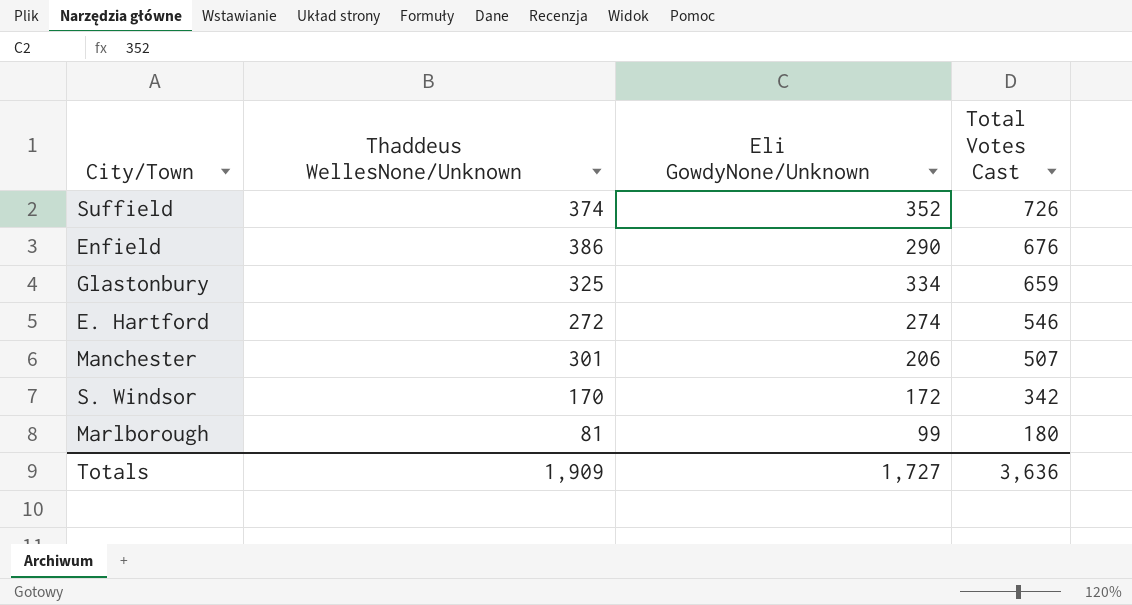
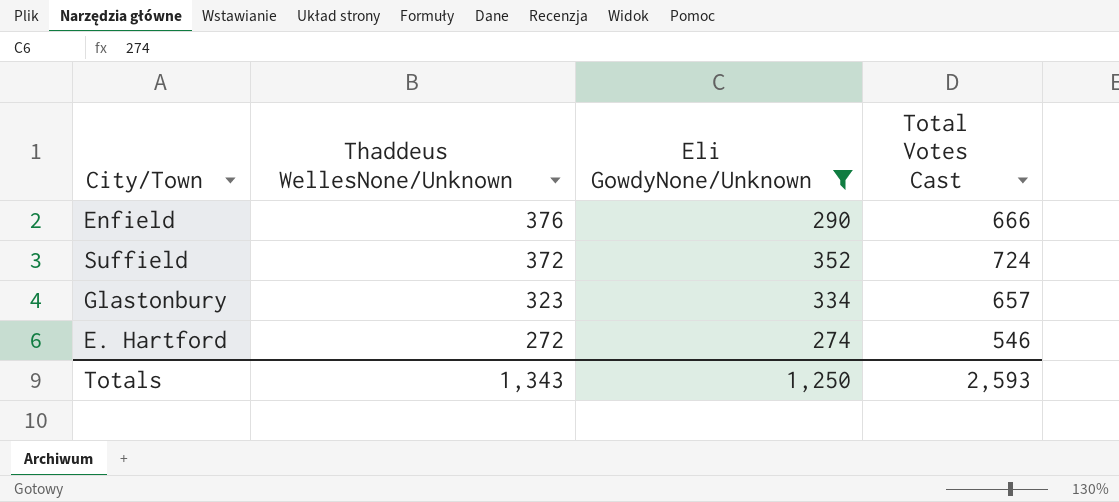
filter: none -> Eli GowdyNone/Unknown >= 274
row order: Total Votes Cast descending -> Thaddeus WellesNone/Unknown descending
Enfield | Thaddeus WellesNone/Unknown: 386 -> 376
Enfield | Total Votes Cast: 676 -> 666
Suffield | Thaddeus WellesNone/Unknown: 374 -> 372
Suffield | Total Votes Cast: 726 -> 724
Glastonbury | Thaddeus WellesNone/Unknown: 325 -> 323
Glastonbury | Total Votes Cast: 659 -> 657
Totals | Thaddeus WellesNone/Unknown: 1,909 -> 1,343
Totals | Eli GowdyNone/Unknown: 1,727 -> 1,250
Totals | Total Votes Cast: 3,636 -> 2,593

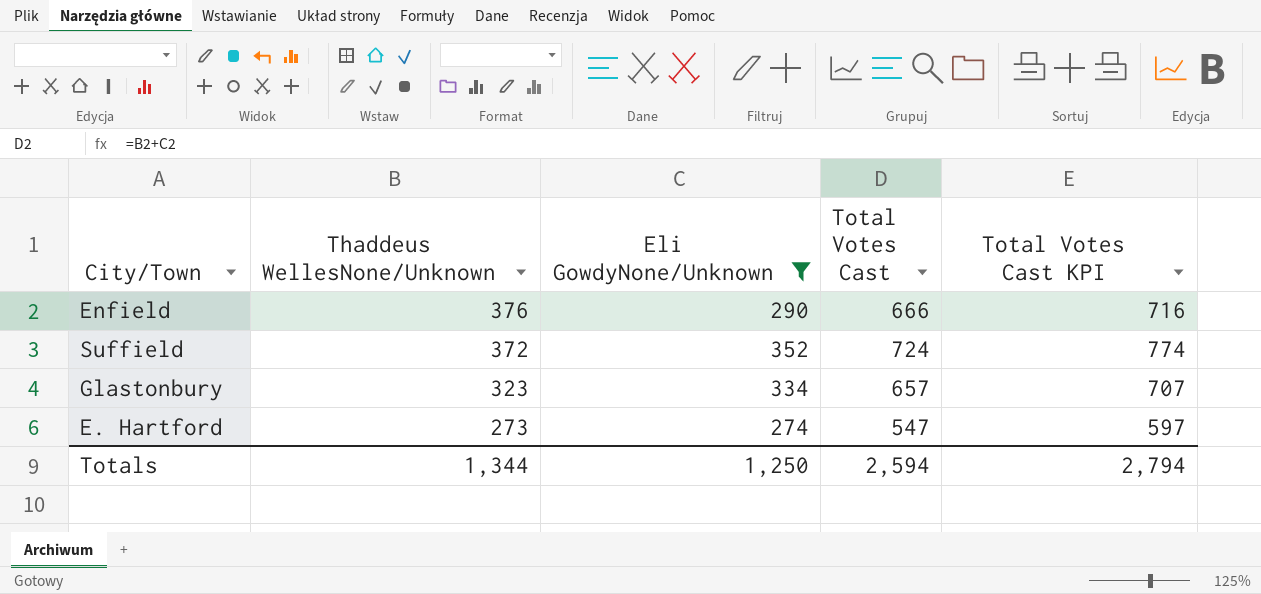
column Total Votes Cast KPI | formula: none -> [Total Votes Cast] + 50
E. Hartford | Thaddeus WellesNone/Unknown: 272 -> 273
E. Hartford | Total Votes Cast: 546 -> 547
Totals | Thaddeus WellesNone/Unknown: 1,343 -> 1,344
Totals | Total Votes Cast: 2,593 -> 2,594

